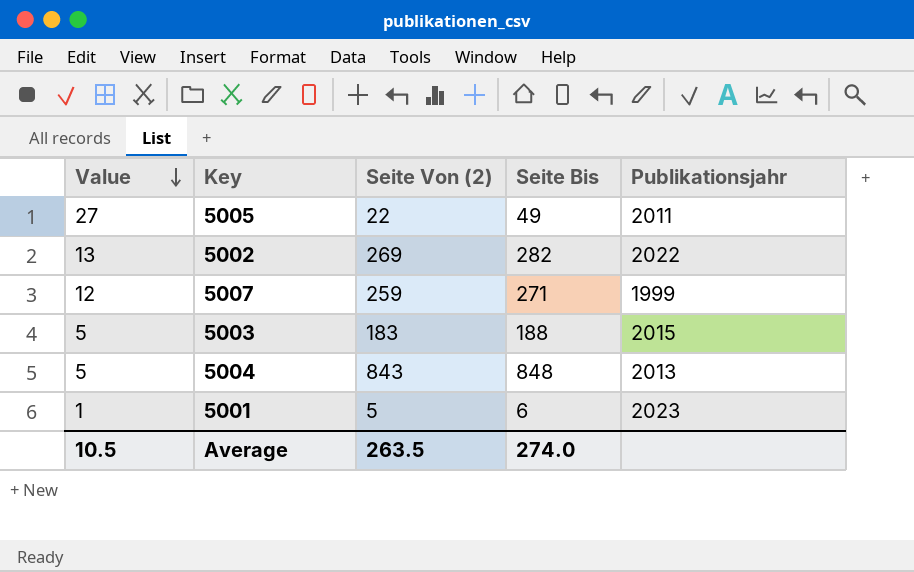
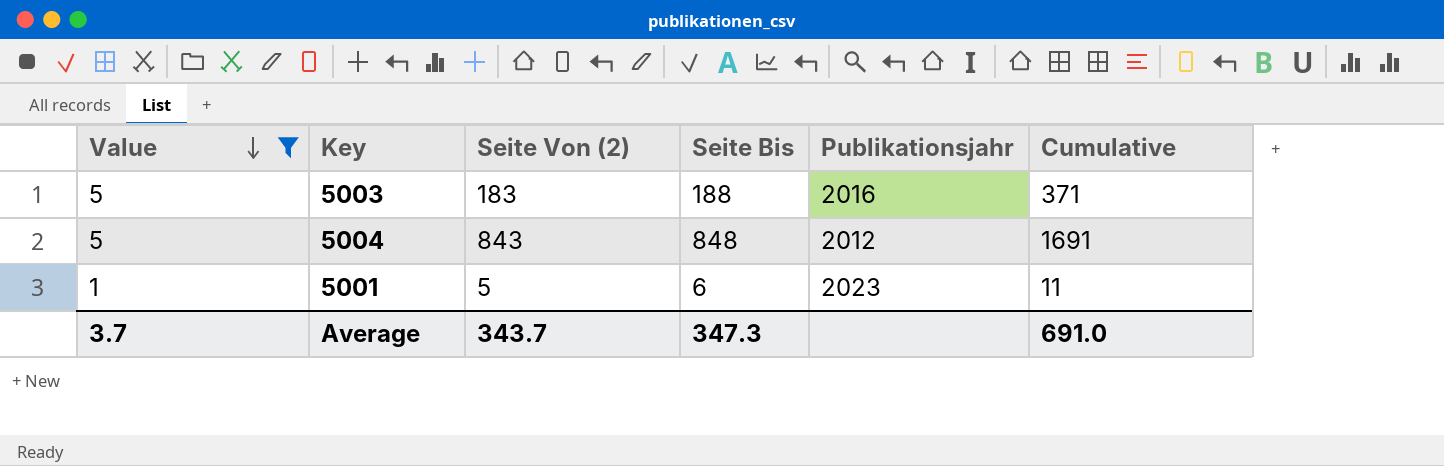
filter: none -> Value <= 5
column Cumulative | formula: none -> [Seite Von (2)] + [Seite Bis]
5003 | Publikationsjahr: 2015 -> 2016
5004 | Publikationsjahr: 2013 -> 2012
Average | Value: 10.5 -> 3.7
Average | Seite Von (2): 263.5 -> 343.7
Average | Seite Bis: 274.0 -> 347.3

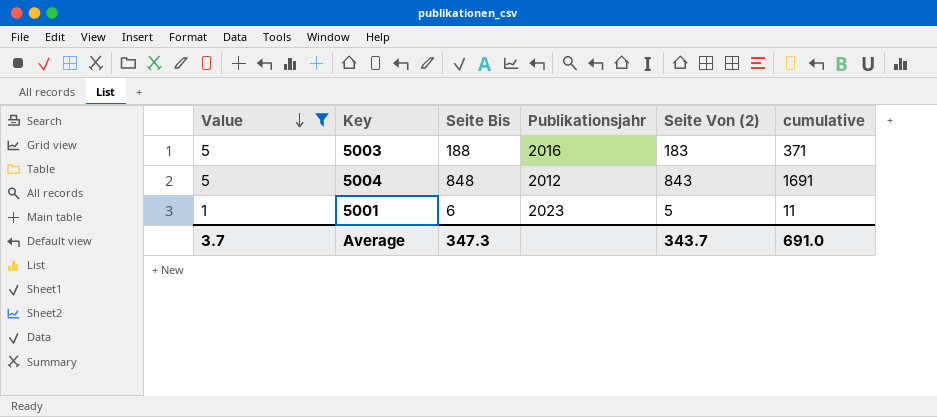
column Seite Von (2) | position: 3 -> 5
column name: Cumulative -> cumulative

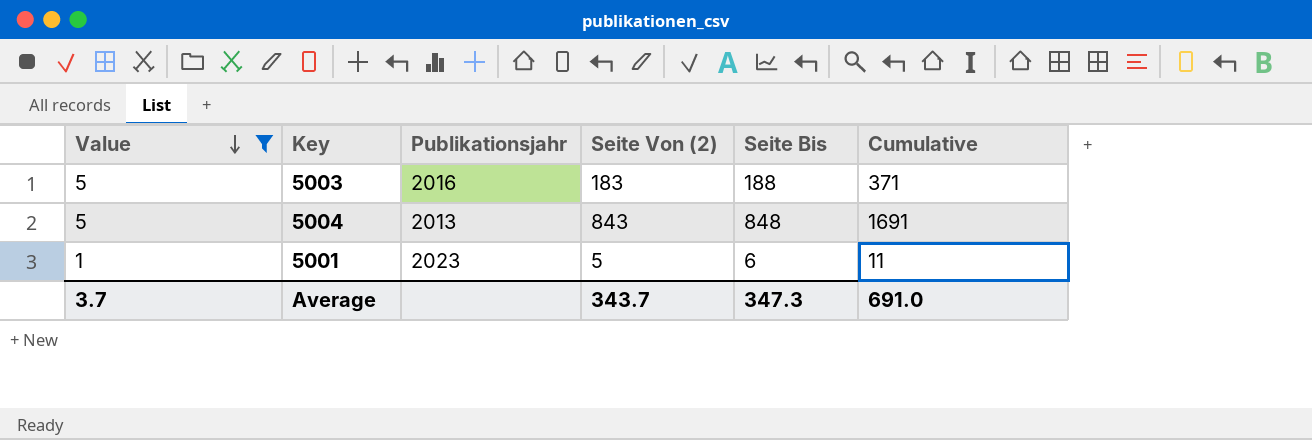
column Seite Bis | position: 3 -> 5
column name: cumulative -> Cumulative
5004 | Publikationsjahr: 2012 -> 2013

